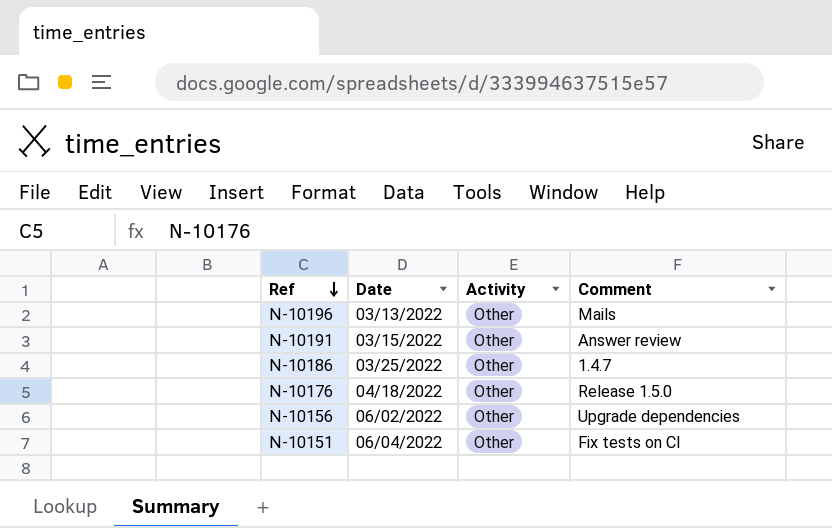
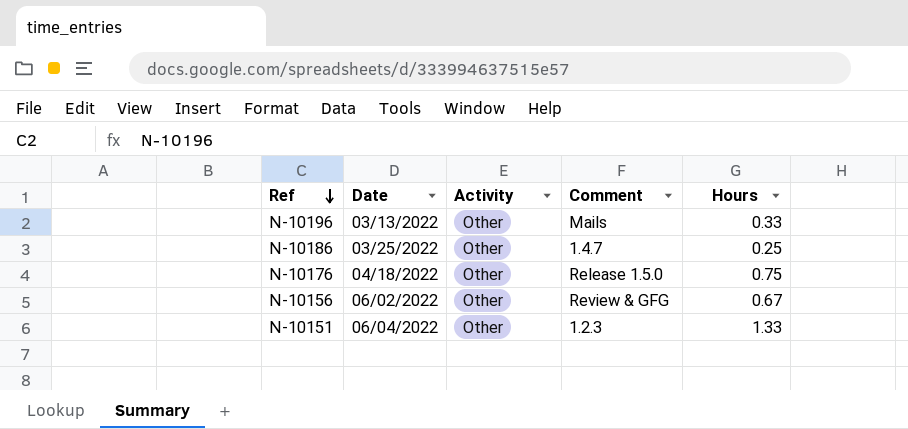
column Hours | position: none -> 5
row N-10191: 03/15/2022 | Other | Answer review -> none
N-10156 | Comment: Upgrade dependencies -> Review & GFG
N-10151 | Comment: Fix tests on CI -> 1.2.3

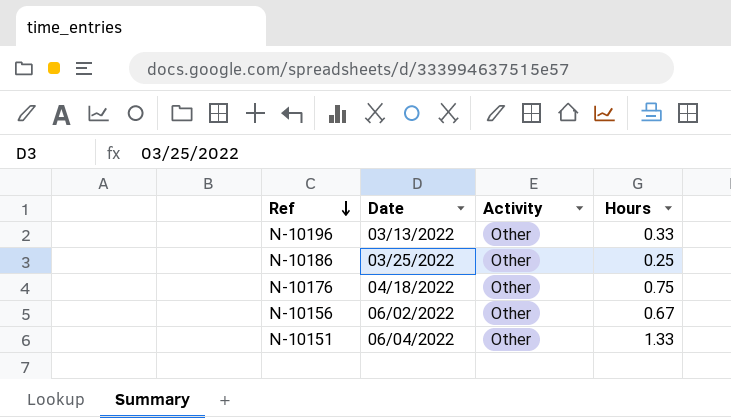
column Comment | position: 4 -> none

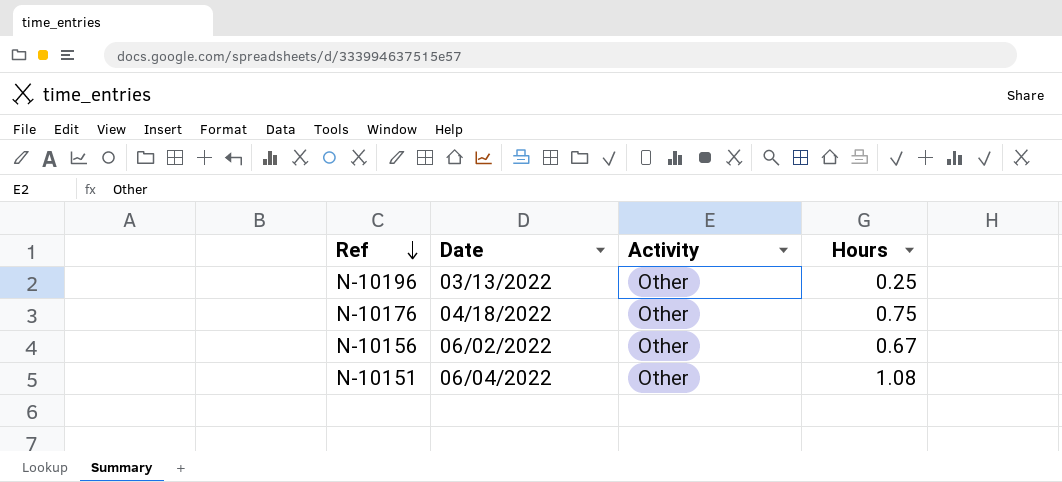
row N-10186: 03/25/2022 | Other | 0.25 -> none
N-10196 | Hours: 0.33 -> 0.25
N-10151 | Hours: 1.33 -> 1.08

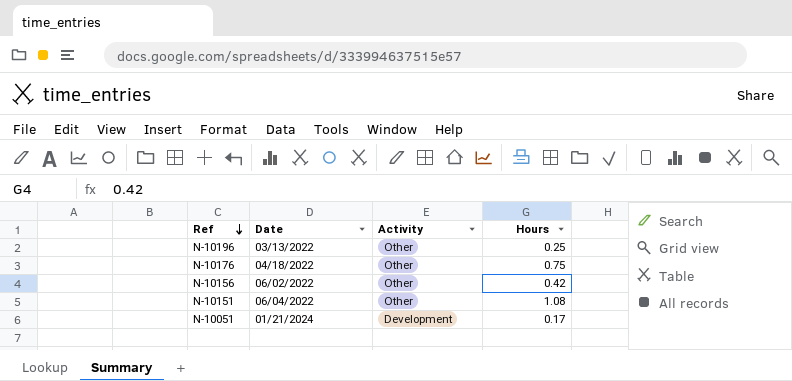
N-10156 | Hours: 0.67 -> 0.42
row N-10051: none -> 01/21/2024 | Development | 0.17

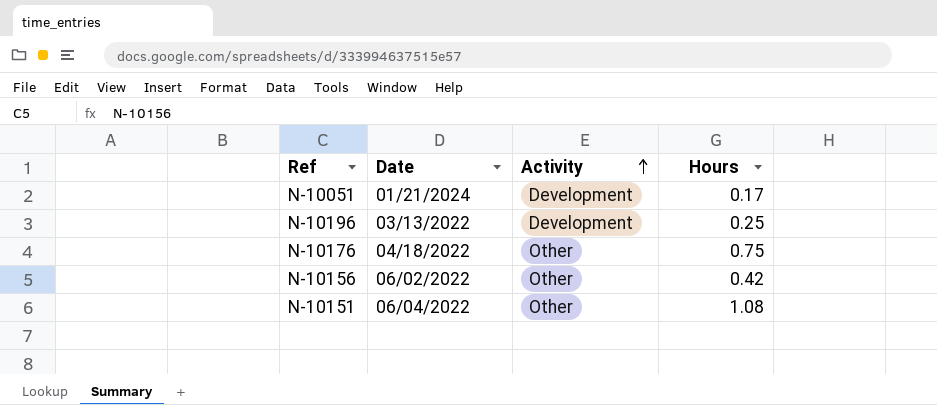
row order: Ref descending -> Activity ascending
N-10196 | Activity: Other -> Development

